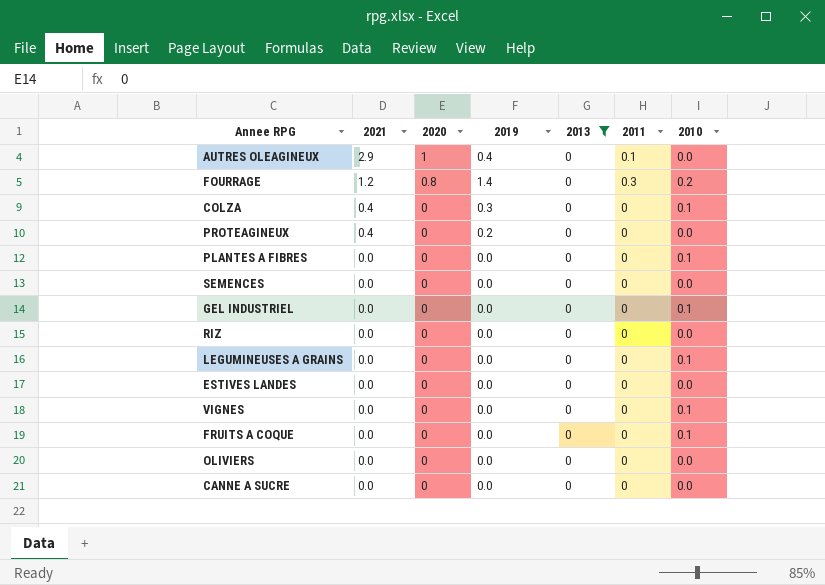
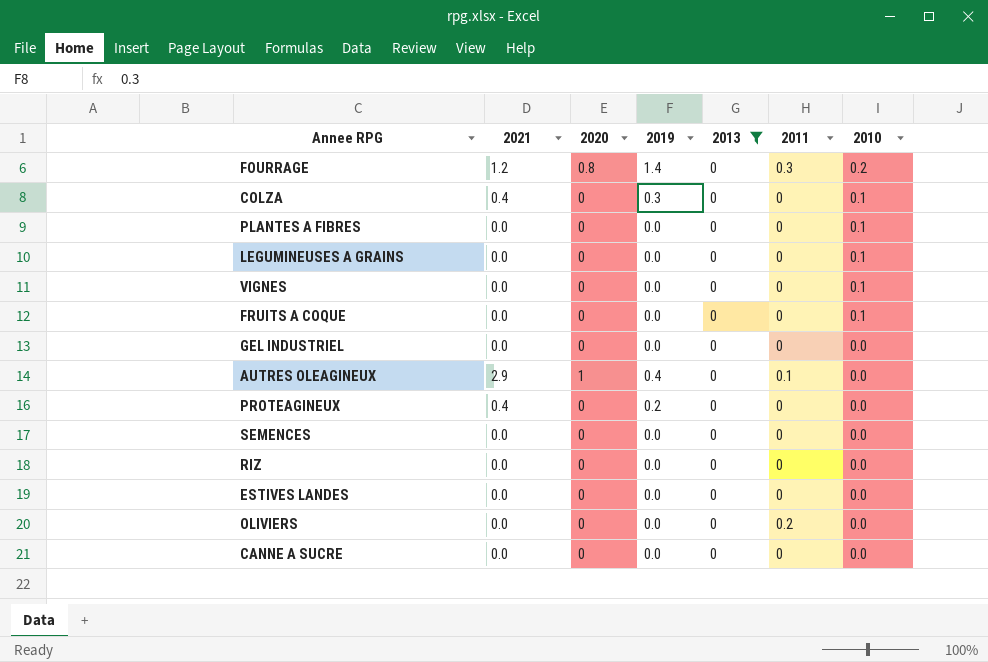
row order: 2021 descending -> 2010 descending
GEL INDUSTRIEL | 2010: 0.1 -> 0.0
OLIVIERS | 2011: 0 -> 0.2

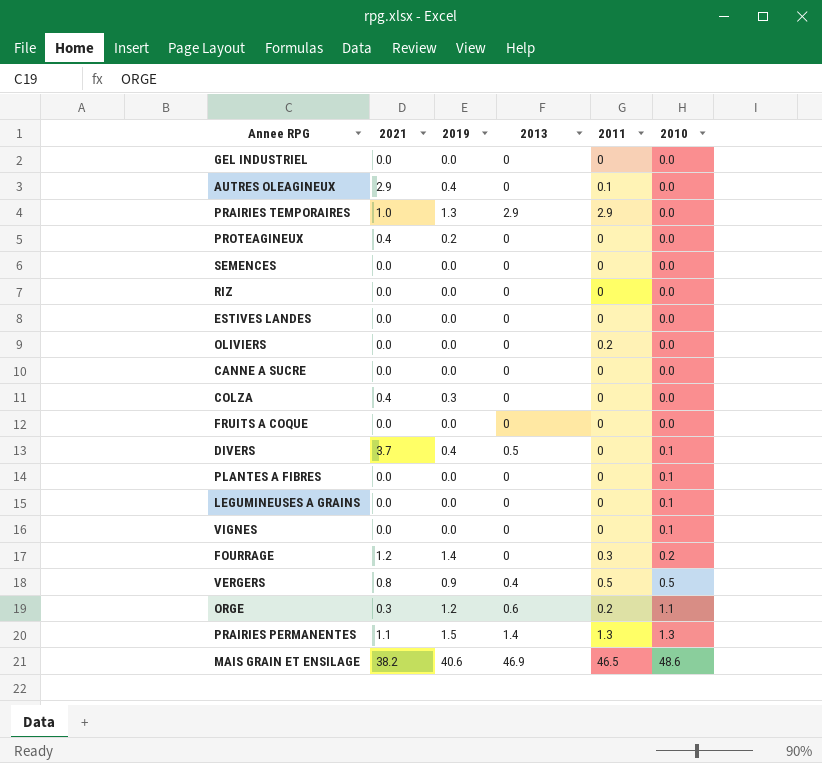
filter: 2013 = 0 -> none
row order: 2010 descending -> 2010 ascending
column 2020 | position: 3 -> none
COLZA | 2010: 0.1 -> 0.0
FRUITS A COQUE | 2010: 0.1 -> 0.0

